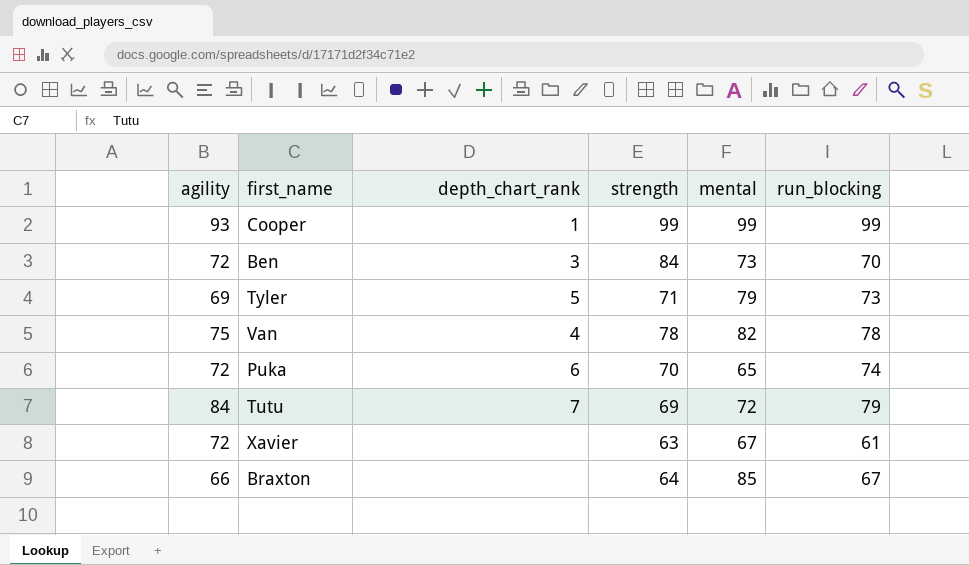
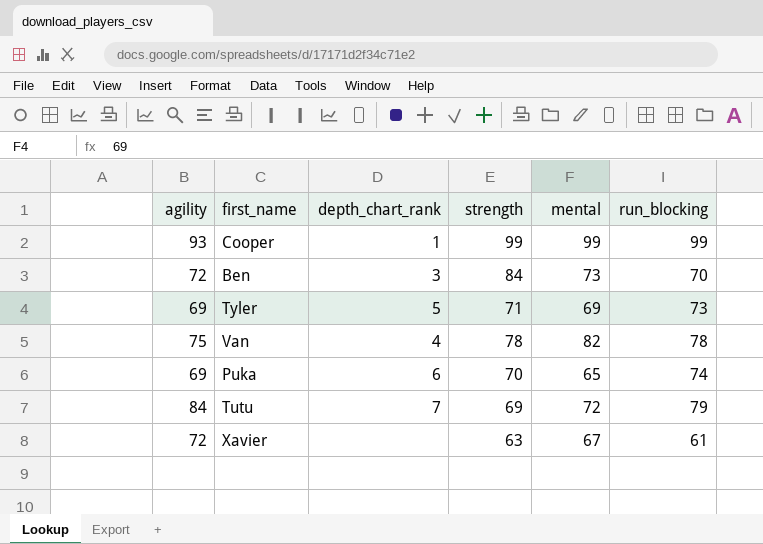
row Braxton: 66 | none | 64 | 85 | 67 -> none
Tyler | mental: 79 -> 69
Puka | agility: 72 -> 69

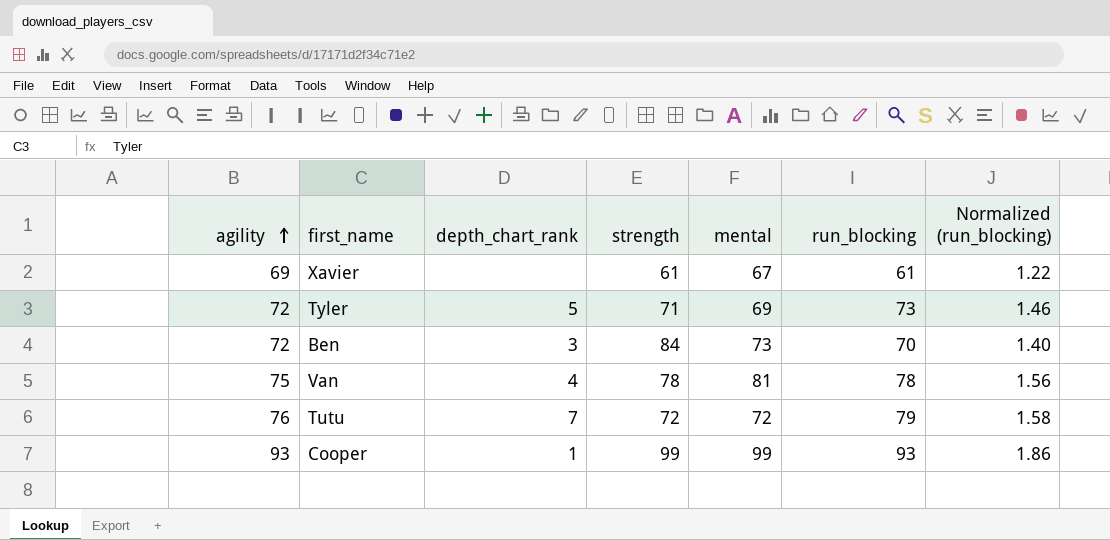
row order: none -> agility ascending
column Normalized (run_blocking) | formula: none -> [run_blocking] * 0.02
row Puka: 69 | 6 | 70 | 65 | 74 -> none
Xavier | agility: 72 -> 69
Xavier | strength: 63 -> 61
Tyler | agility: 69 -> 72
Van | mental: 82 -> 81
Tutu | agility: 84 -> 76
Tutu | strength: 69 -> 72
Cooper | run_blocking: 99 -> 93

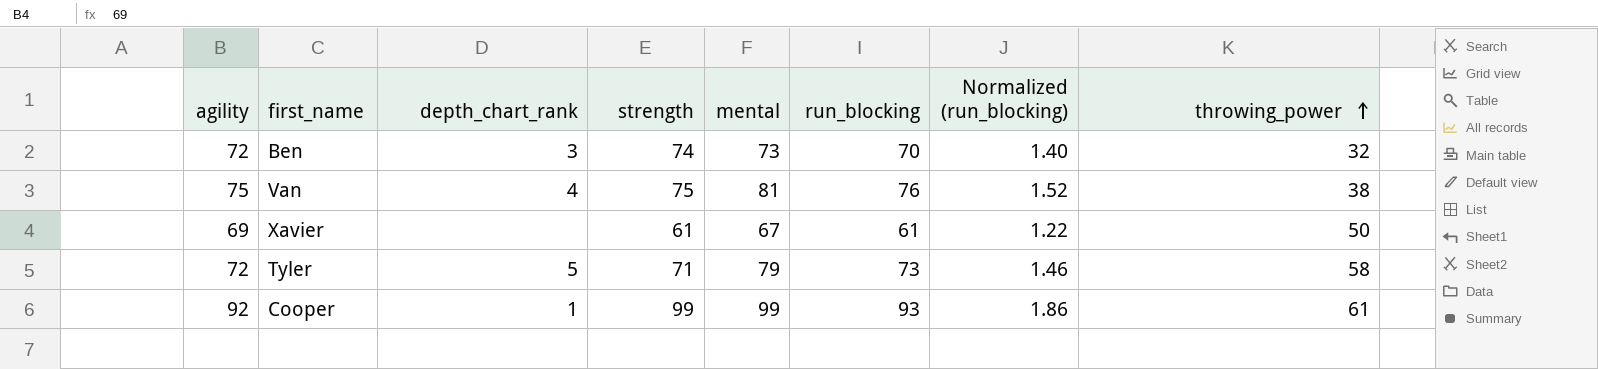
row order: agility ascending -> throwing_power ascending
column throwing_power | position: none -> 8
row Tutu: 76 | 7 | 72 | 72 | 79 | 1.58 -> none
Ben | strength: 84 -> 74
Van | strength: 78 -> 75
Van | run_blocking: 78 -> 76
Van | Normalized (run_blocking): 1.56 -> 1.52
Tyler | mental: 69 -> 79
Cooper | agility: 93 -> 92

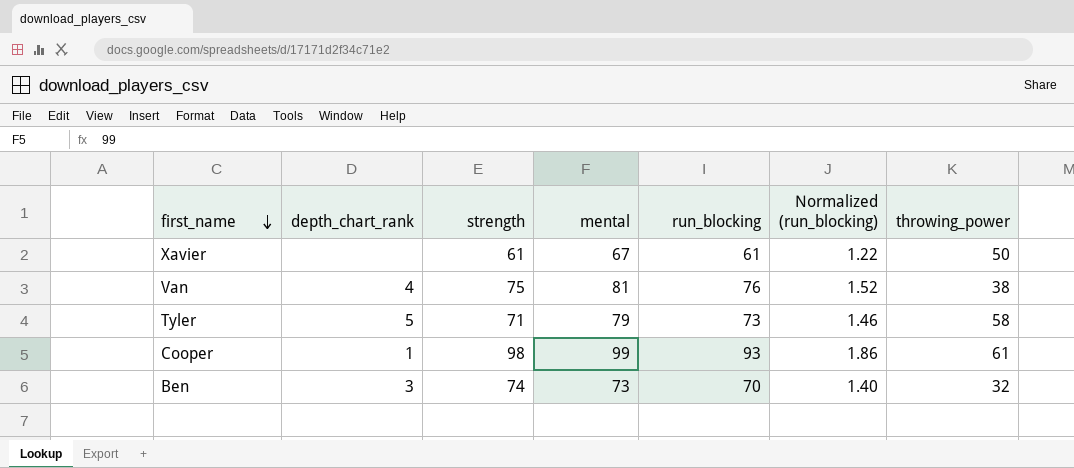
row order: throwing_power ascending -> first_name descending
column agility | position: 1 -> none
Cooper | strength: 99 -> 98

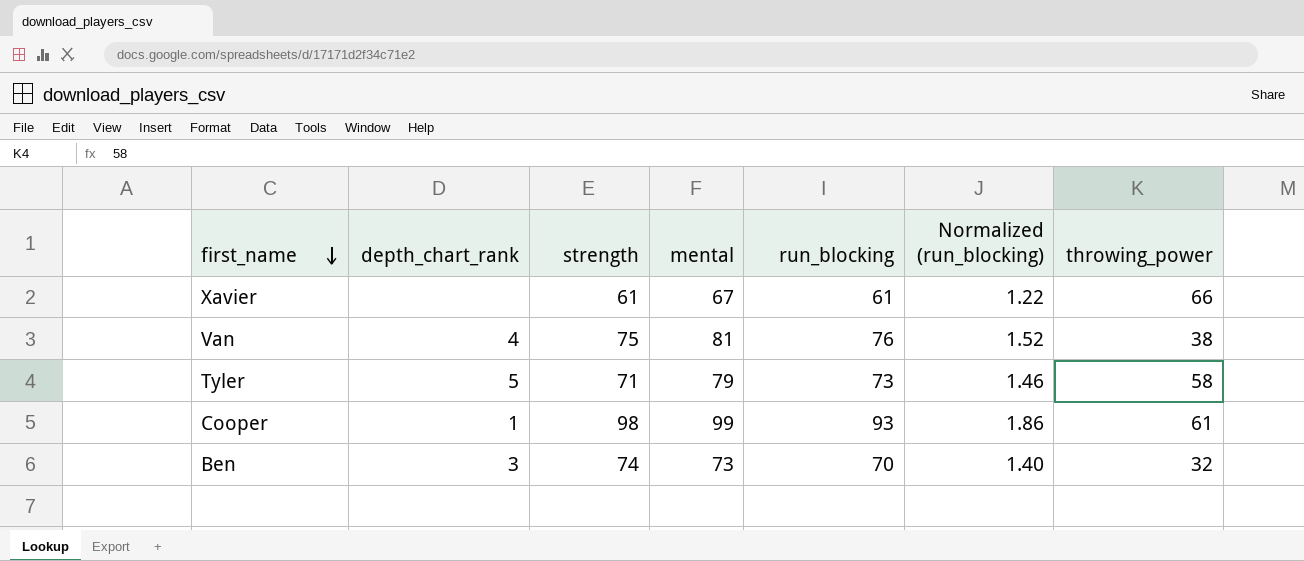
Xavier | throwing_power: 50 -> 66

